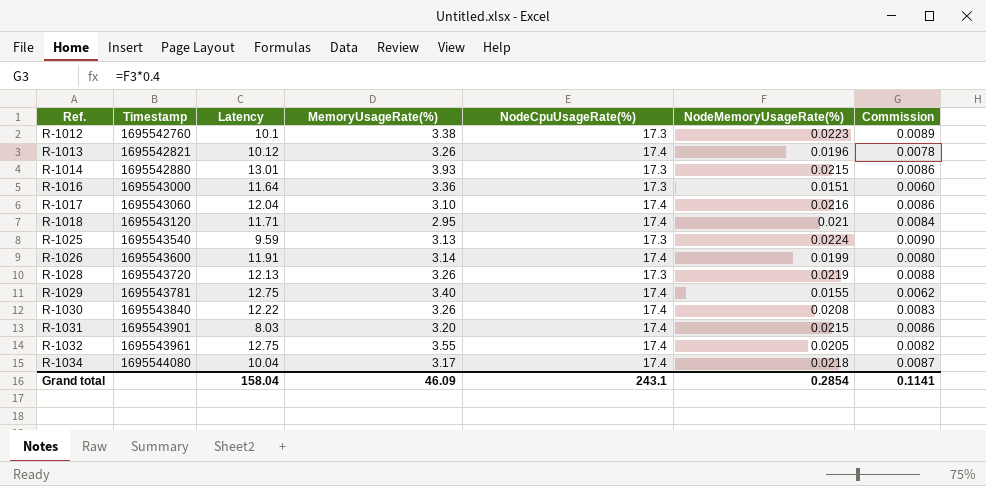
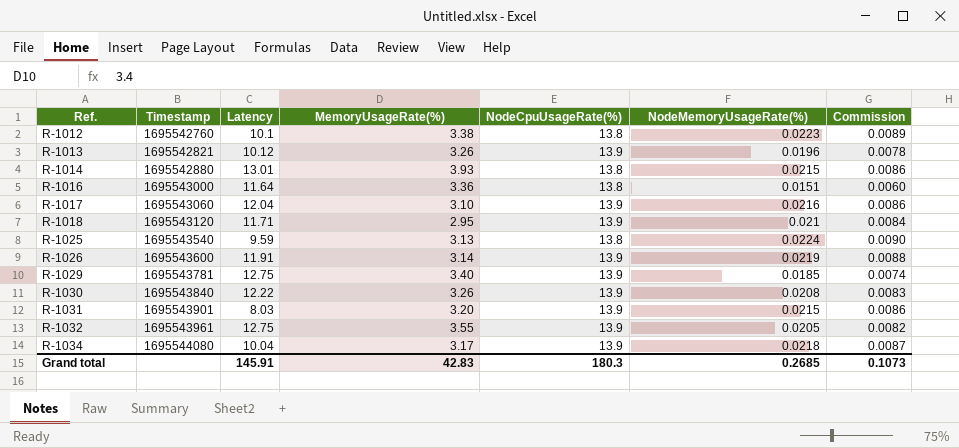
row R-1028: 1695543720 | 12.13 | 3.26 | 17.3 | 0.0219 | 0.0088 -> none
R-1012 | NodeCpuUsageRate(%): 17.3 -> 13.8
R-1013 | NodeCpuUsageRate(%): 17.4 -> 13.9
R-1014 | NodeCpuUsageRate(%): 17.3 -> 13.8
R-1016 | NodeCpuUsageRate(%): 17.3 -> 13.8
R-1017 | NodeCpuUsageRate(%): 17.4 -> 13.9
R-1018 | NodeCpuUsageRate(%): 17.4 -> 13.9
R-1025 | NodeCpuUsageRate(%): 17.3 -> 13.8
R-1026 | NodeCpuUsageRate(%): 17.4 -> 13.9
R-1026 | NodeMemoryUsageRate(%): 0.0199 -> 0.0219
R-1026 | Commission: 0.0080 -> 0.0088
R-1029 | NodeCpuUsageRate(%): 17.4 -> 13.9
R-1029 | NodeMemoryUsageRate(%): 0.0155 -> 0.0185
R-1029 | Commission: 0.0062 -> 0.0074
R-1030 | NodeCpuUsageRate(%): 17.4 -> 13.9
R-1031 | NodeCpuUsageRate(%): 17.4 -> 13.9
R-1032 | NodeCpuUsageRate(%): 17.4 -> 13.9
R-1034 | NodeCpuUsageRate(%): 17.4 -> 13.9
Grand total | Latency: 158.04 -> 145.91
Grand total | MemoryUsageRate(%): 46.09 -> 42.83
Grand total | NodeCpuUsageRate(%): 243.1 -> 180.3
Grand total | NodeMemoryUsageRate(%): 0.2854 -> 0.2685
Grand total | Commission: 0.1141 -> 0.1073

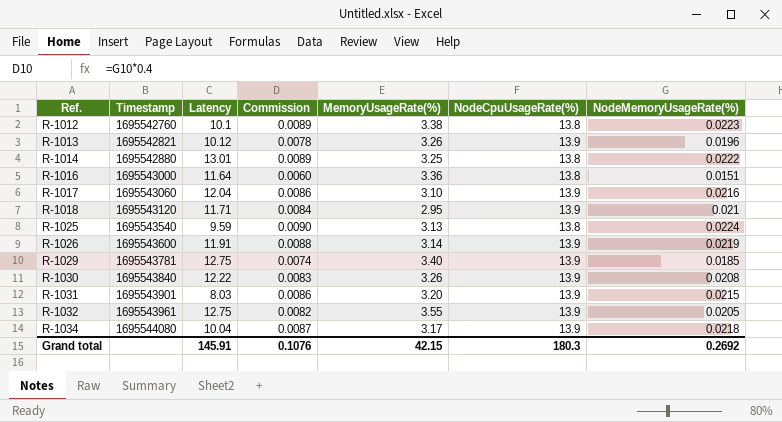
column Commission | position: 7 -> 4
R-1014 | Commission: 0.0086 -> 0.0089
R-1014 | MemoryUsageRate(%): 3.93 -> 3.25
R-1014 | NodeMemoryUsageRate(%): 0.0215 -> 0.0222
Grand total | Commission: 0.1073 -> 0.1076
Grand total | MemoryUsageRate(%): 42.83 -> 42.15
Grand total | NodeMemoryUsageRate(%): 0.2685 -> 0.2692

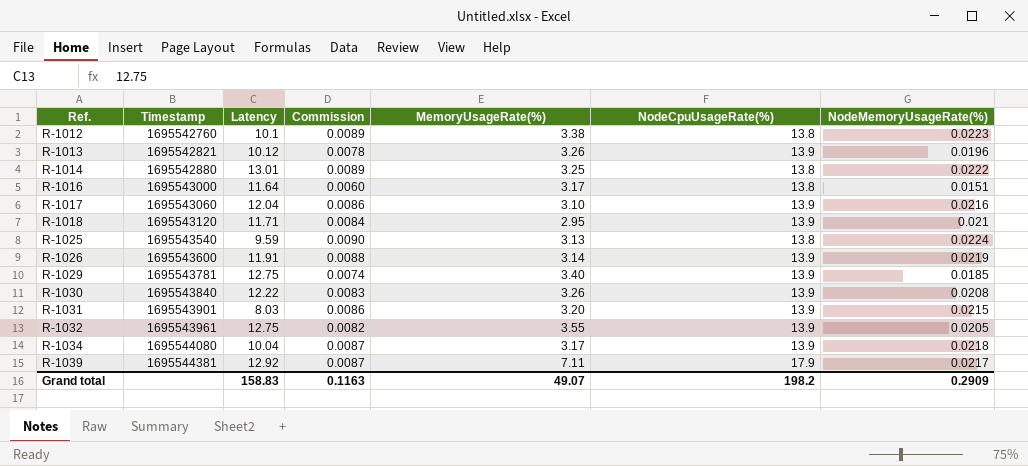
R-1016 | MemoryUsageRate(%): 3.36 -> 3.17
row R-1039: none -> 1695544381 | 12.92 | 0.0087 | 7.11 | 17.9 | 0.0217
Grand total | Latency: 145.91 -> 158.83
Grand total | Commission: 0.1076 -> 0.1163
Grand total | MemoryUsageRate(%): 42.15 -> 49.07
Grand total | NodeCpuUsageRate(%): 180.3 -> 198.2
Grand total | NodeMemoryUsageRate(%): 0.2692 -> 0.2909

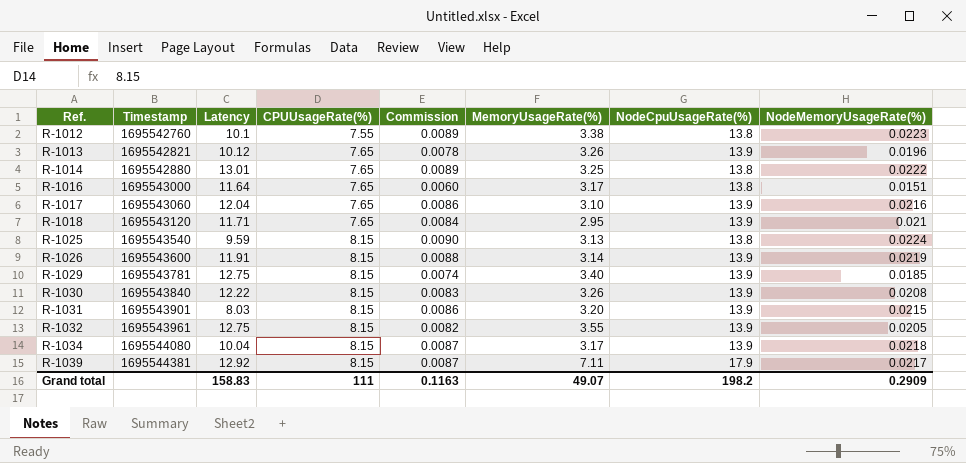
column CPUUsageRate(%) | position: none -> 4

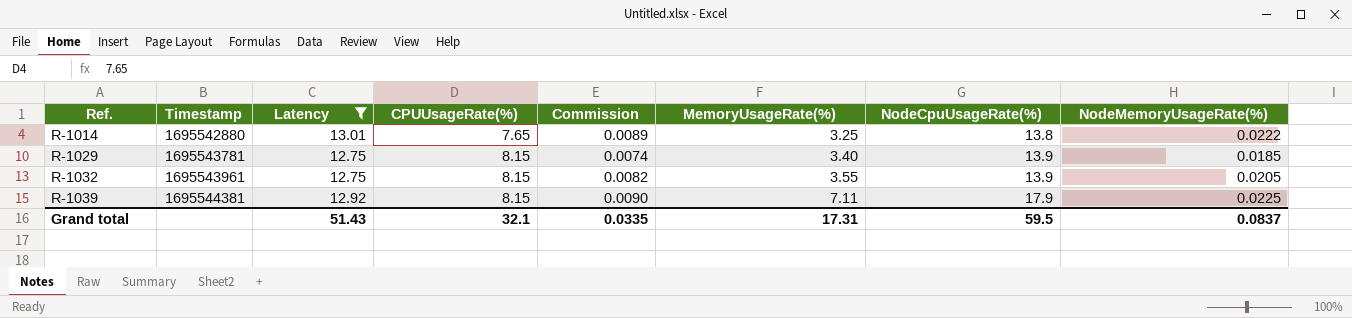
filter: none -> Latency >= 12.75
R-1039 | Commission: 0.0087 -> 0.0090
R-1039 | NodeMemoryUsageRate(%): 0.0217 -> 0.0225
Grand total | Latency: 158.83 -> 51.43
Grand total | CPUUsageRate(%): 111 -> 32.1
Grand total | Commission: 0.1163 -> 0.0335
Grand total | MemoryUsageRate(%): 49.07 -> 17.31
Grand total | NodeCpuUsageRate(%): 198.2 -> 59.5
Grand total | NodeMemoryUsageRate(%): 0.2909 -> 0.0837

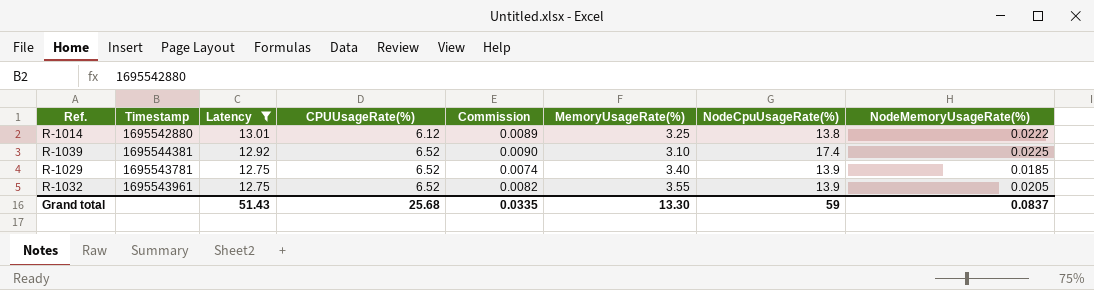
row order: Ref. ascending -> Latency descending
R-1014 | CPUUsageRate(%): 7.65 -> 6.12
R-1039 | CPUUsageRate(%): 8.15 -> 6.52
R-1039 | MemoryUsageRate(%): 7.11 -> 3.10
R-1039 | NodeCpuUsageRate(%): 17.9 -> 17.4
R-1029 | CPUUsageRate(%): 8.15 -> 6.52
R-1032 | CPUUsageRate(%): 8.15 -> 6.52
Grand total | CPUUsageRate(%): 32.1 -> 25.68
Grand total | MemoryUsageRate(%): 17.31 -> 13.30
Grand total | NodeCpuUsageRate(%): 59.5 -> 59

